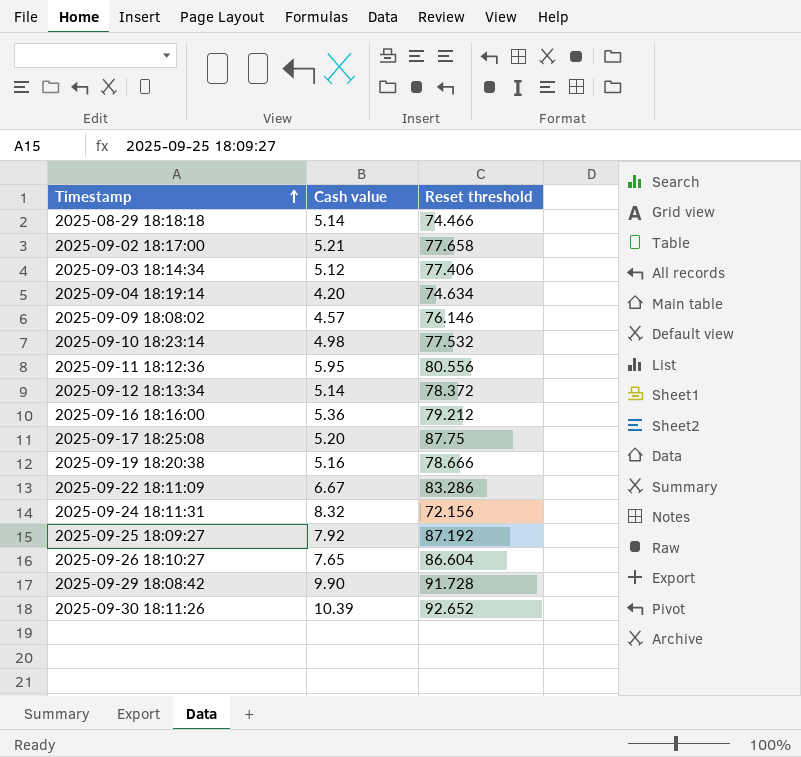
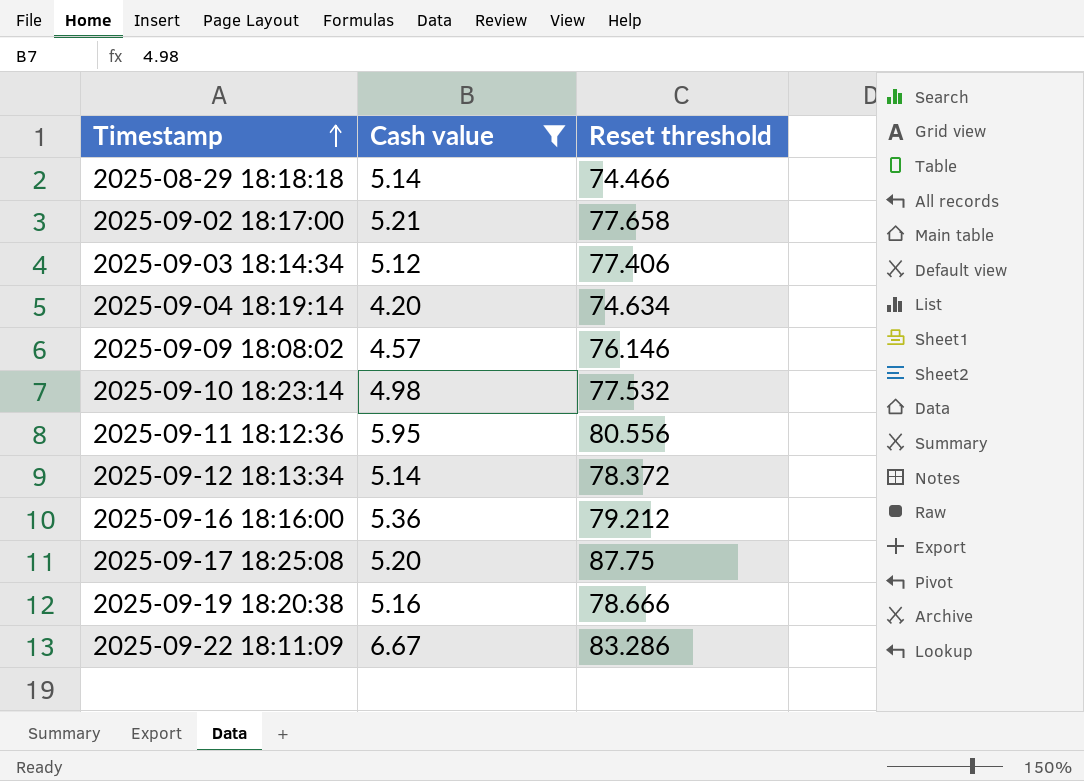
filter: none -> Cash value <= 6.67

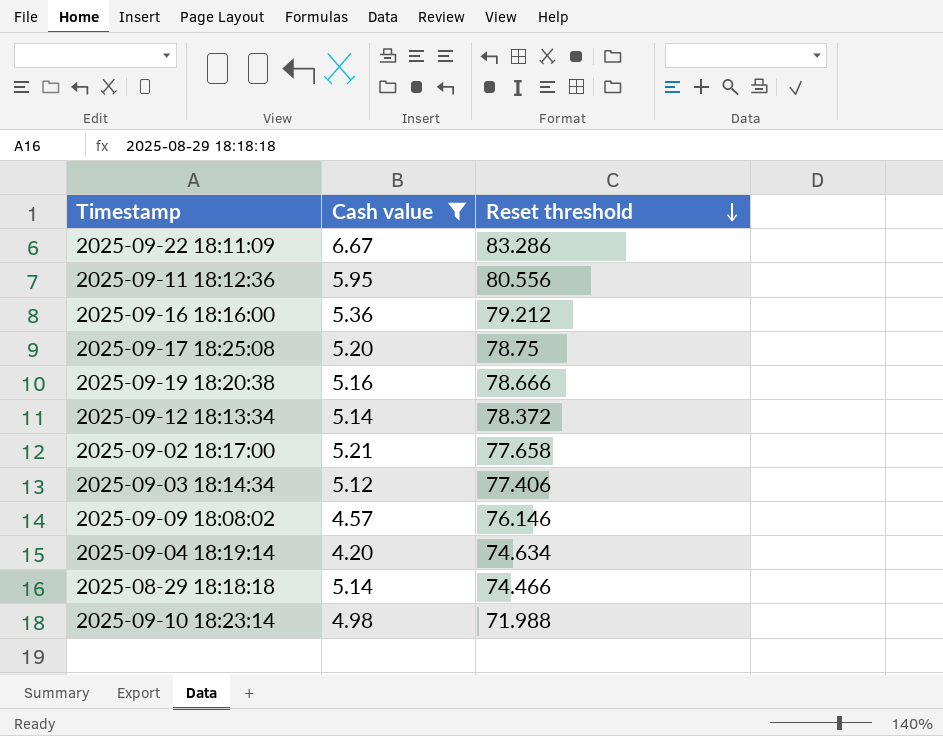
row order: Timestamp ascending -> Reset threshold descending
2025-09-17 18:25:08 | Reset threshold: 87.75 -> 78.75
2025-09-10 18:23:14 | Reset threshold: 77.532 -> 71.988

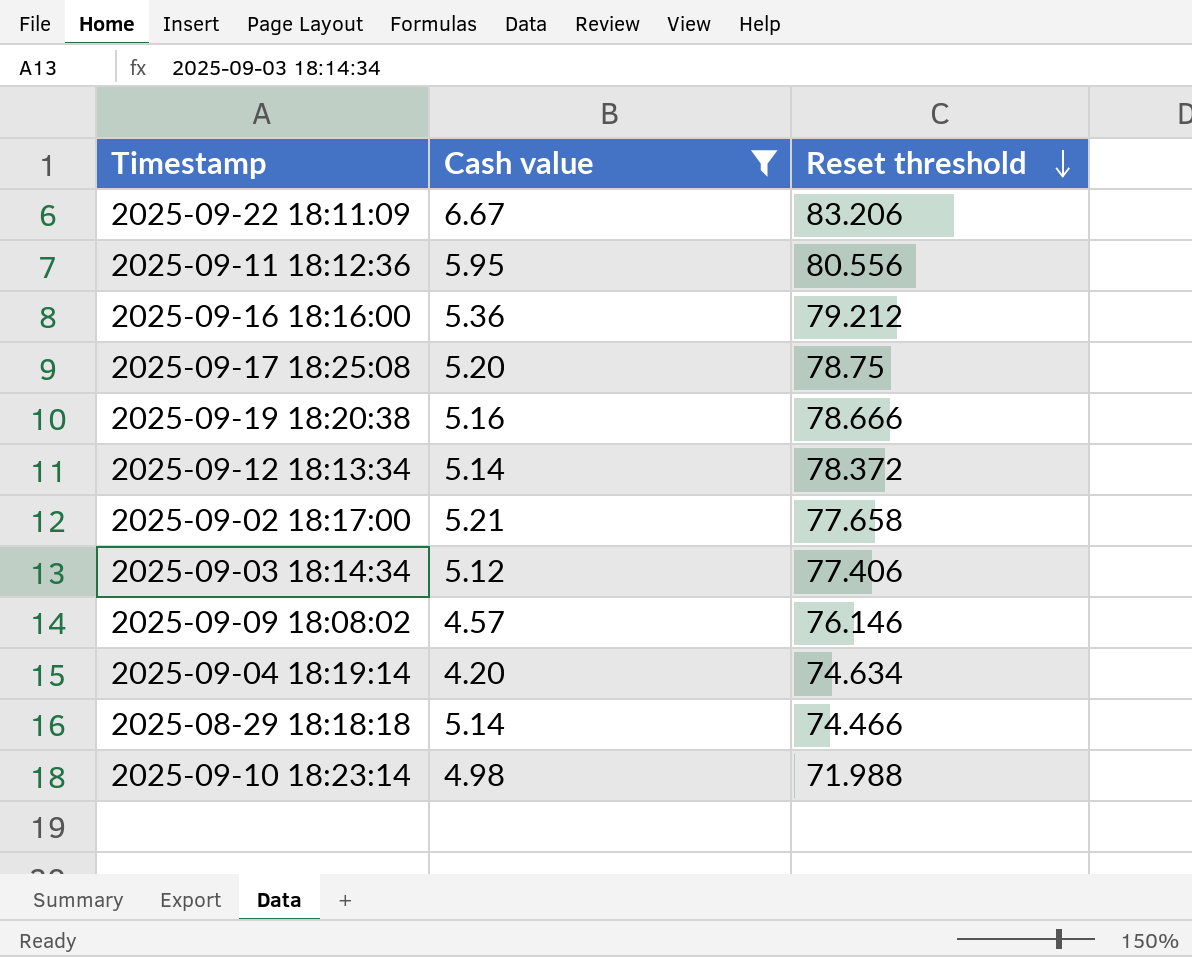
2025-09-22 18:11:09 | Reset threshold: 83.286 -> 83.206

